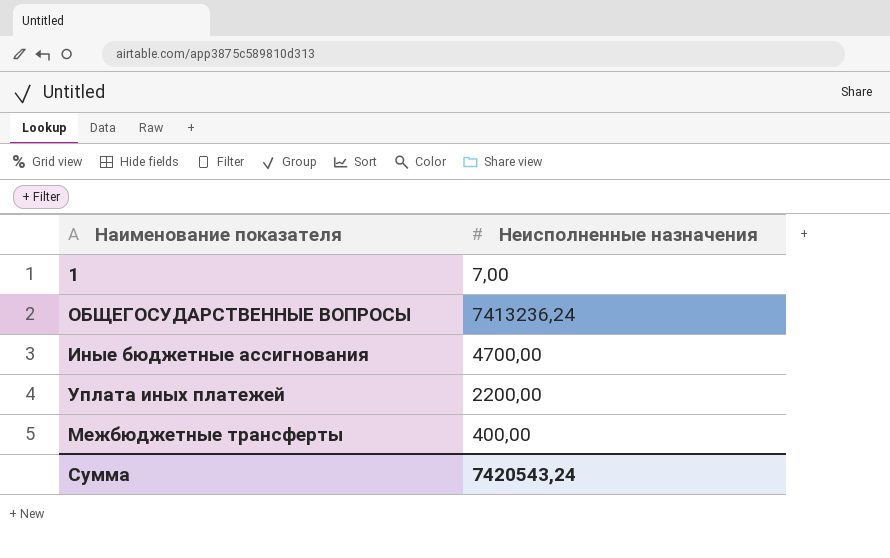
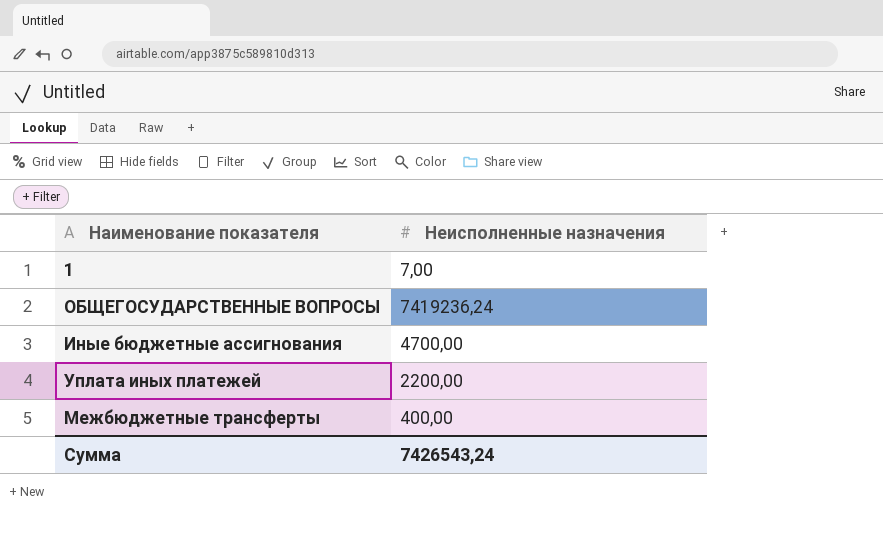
ОБЩЕГОСУДАРСТВЕННЫЕ ВОПРОСЫ | Неисполненные назначения: 7413236,24 -> 7419236,24
Сумма | Неисполненные назначения: 7420543,24 -> 7426543,24

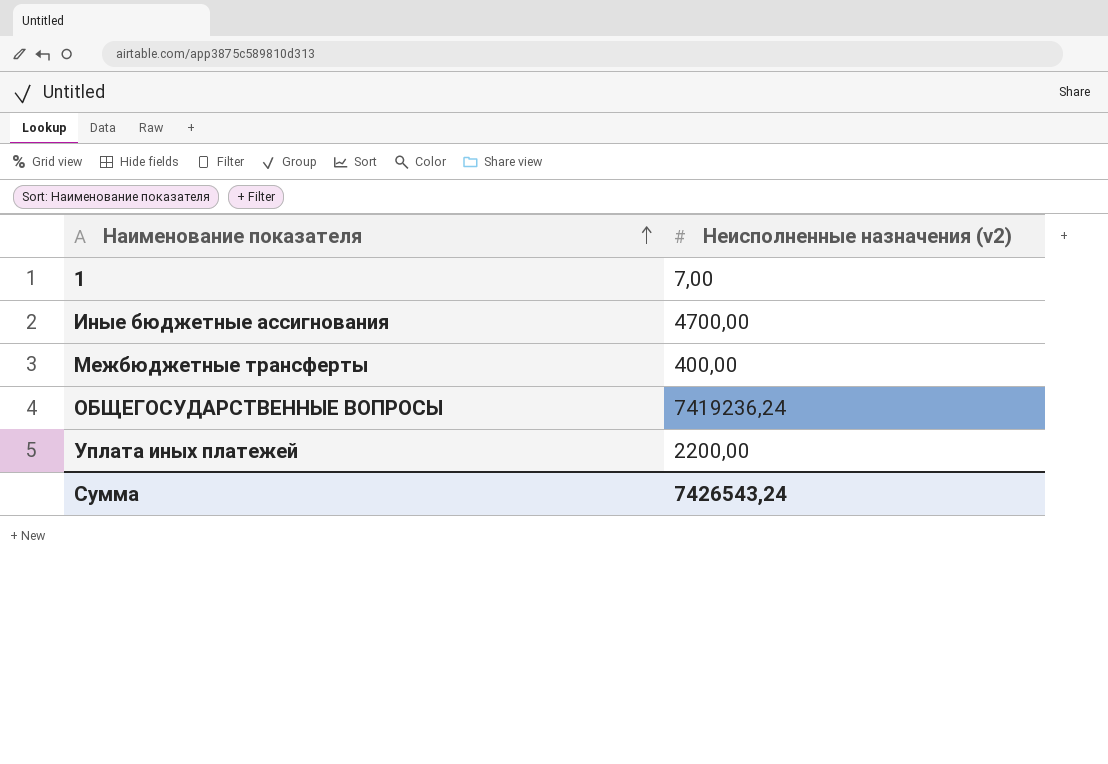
row order: none -> Наименование показателя ascending
column name: Неисполненные назначения -> Неисполненные назначения (v2)

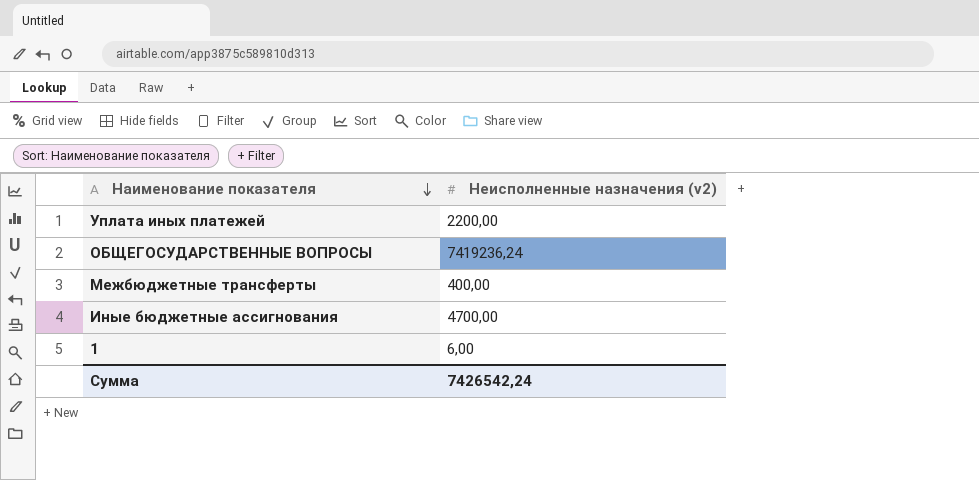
row order: Наименование показателя ascending -> Наименование показателя descending
1 | Неисполненные назначения (v2): 7,00 -> 6,00
Сумма | Неисполненные назначения (v2): 7426543,24 -> 7426542,24

